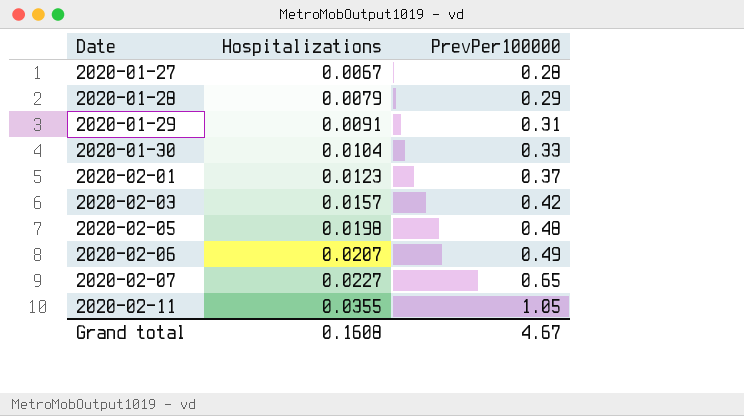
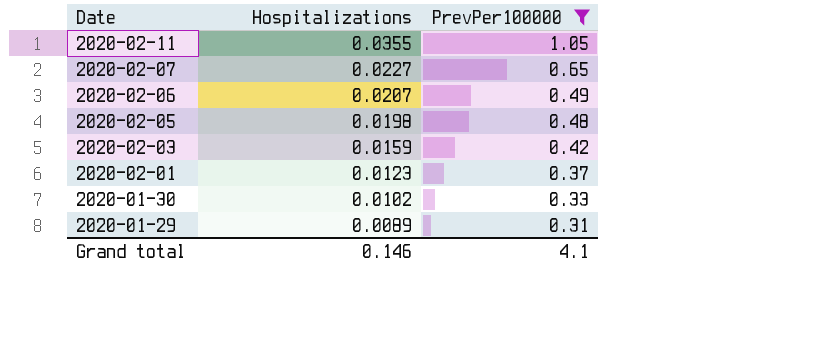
filter: none -> PrevPer100000 >= 0.31
row order: Date ascending -> Date descending
2020-02-03 | Hospitalizations: 0.0157 -> 0.0159
2020-01-30 | Hospitalizations: 0.0104 -> 0.0102
2020-01-29 | Hospitalizations: 0.0091 -> 0.0089
Grand total | Hospitalizations: 0.1608 -> 0.146
Grand total | PrevPer100000: 4.67 -> 4.1

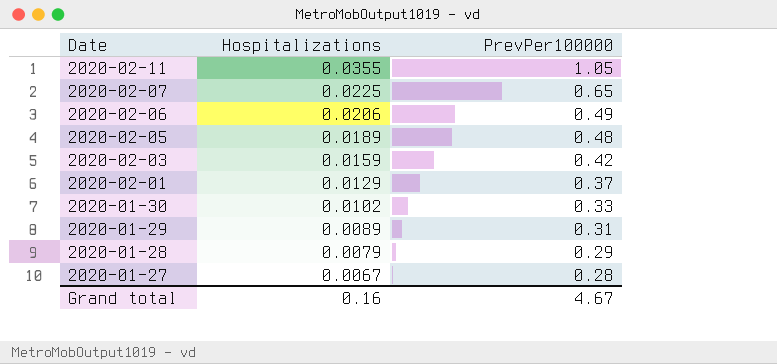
filter: PrevPer100000 >= 0.31 -> none
2020-02-07 | Hospitalizations: 0.0227 -> 0.0225
2020-02-06 | Hospitalizations: 0.0207 -> 0.0206
2020-02-05 | Hospitalizations: 0.0198 -> 0.0189
2020-02-01 | Hospitalizations: 0.0123 -> 0.0129
Grand total | Hospitalizations: 0.146 -> 0.16
Grand total | PrevPer100000: 4.1 -> 4.67

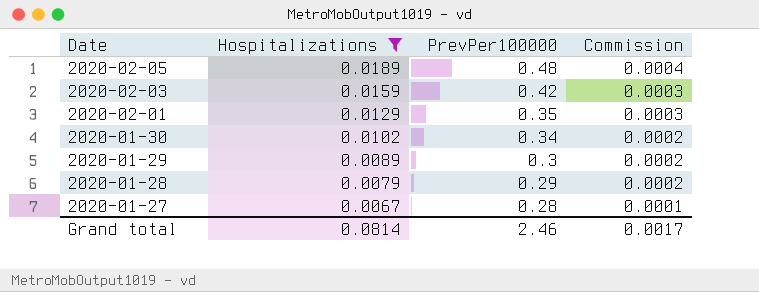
filter: none -> Hospitalizations <= 0.0189
column Commission | formula: none -> [Hospitalizations] * 0.02
2020-02-01 | PrevPer100000: 0.37 -> 0.35
2020-01-30 | PrevPer100000: 0.33 -> 0.34
2020-01-29 | PrevPer100000: 0.31 -> 0.3
Grand total | Hospitalizations: 0.16 -> 0.0814
Grand total | PrevPer100000: 4.67 -> 2.46

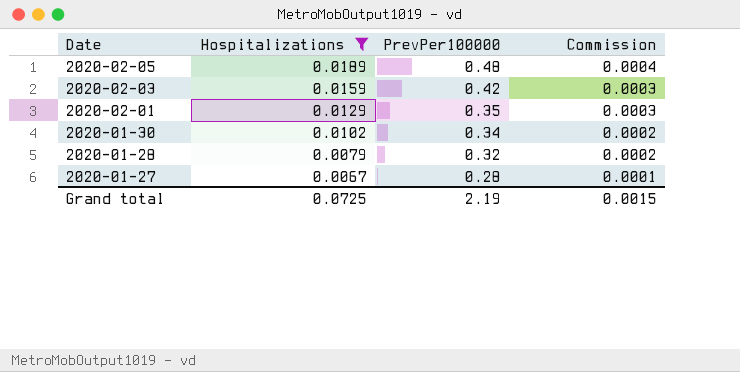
row 2020-01-29: 0.0089 | 0.3 | 0.0002 -> none
2020-01-28 | PrevPer100000: 0.29 -> 0.32
Grand total | Hospitalizations: 0.0814 -> 0.0725
Grand total | PrevPer100000: 2.46 -> 2.19
Grand total | Commission: 0.0017 -> 0.0015

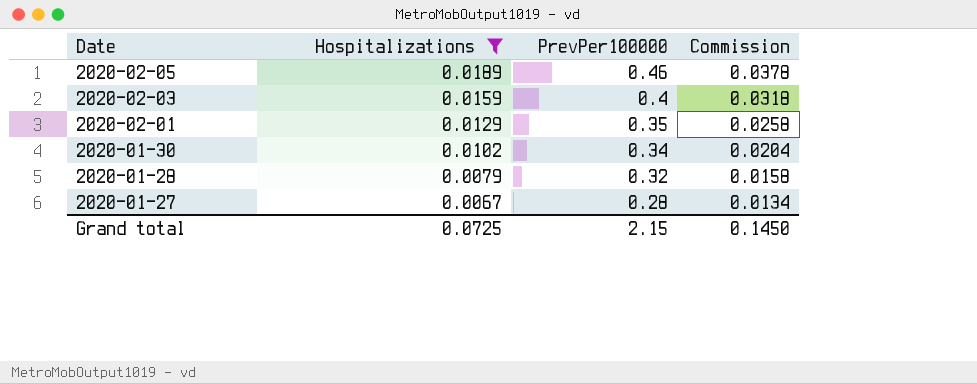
column Commission | formula: [Hospitalizations] * 0.02 -> [Hospitalizations] * 2
2020-02-05 | PrevPer100000: 0.48 -> 0.46
2020-02-03 | PrevPer100000: 0.42 -> 0.4
Grand total | PrevPer100000: 2.19 -> 2.15
Grand total | Commission: 0.0015 -> 0.1450

